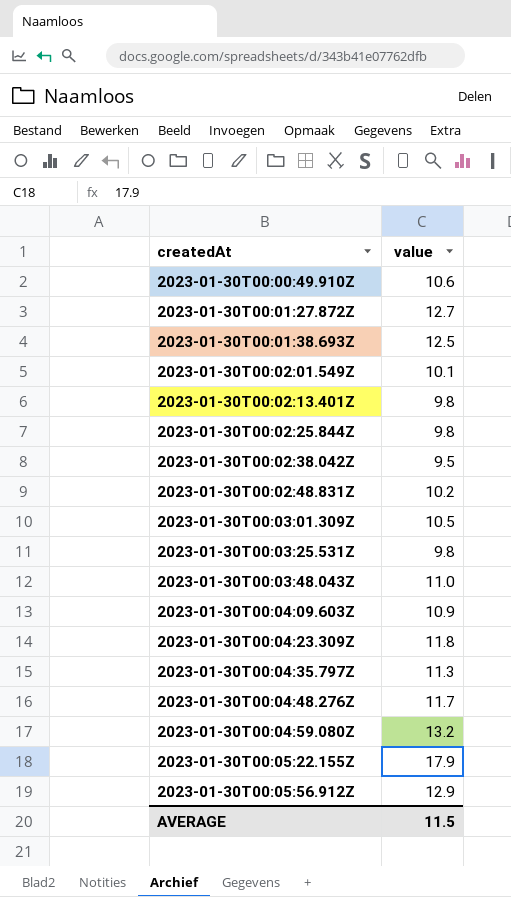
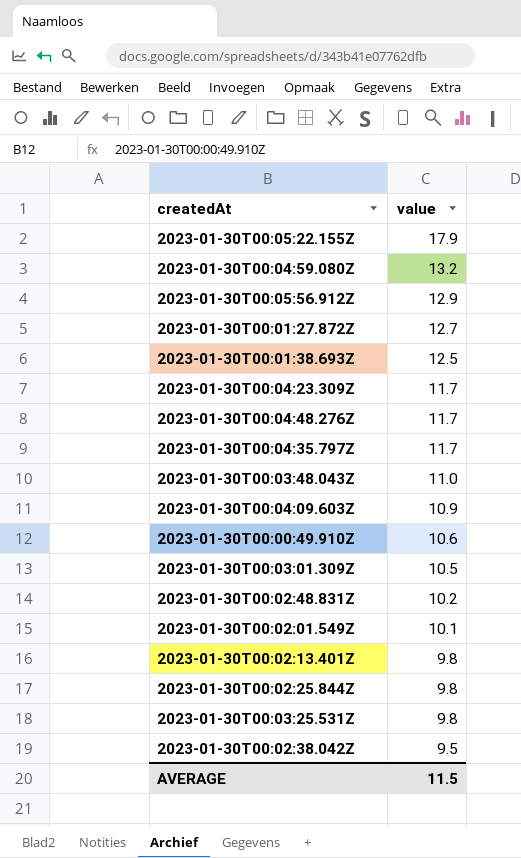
row order: createdAt ascending -> value descending
2023-01-30T00:04:23.309Z | value: 11.8 -> 11.7
2023-01-30T00:04:35.797Z | value: 11.3 -> 11.7

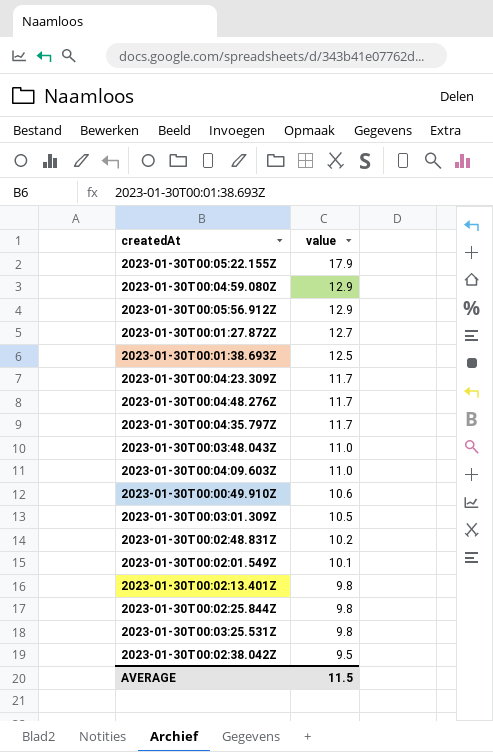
2023-01-30T00:04:59.080Z | value: 13.2 -> 12.9
2023-01-30T00:04:09.603Z | value: 10.9 -> 11.0

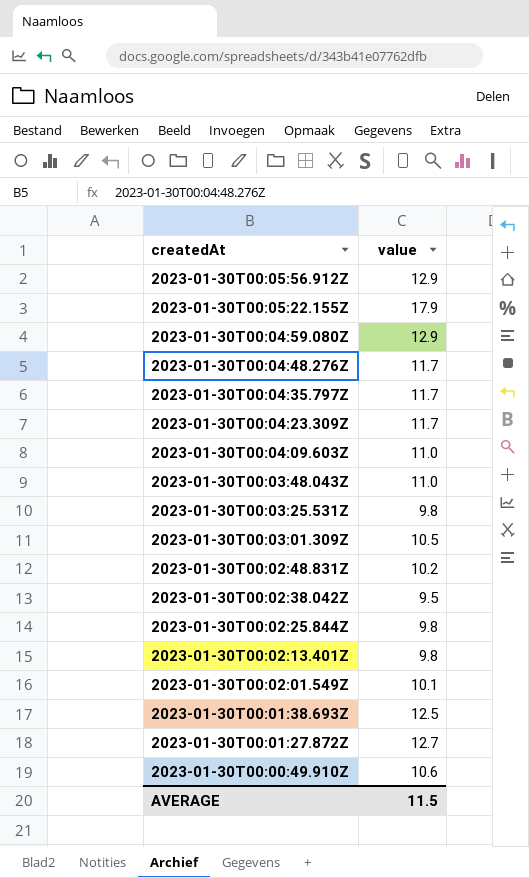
row order: value descending -> createdAt descending

